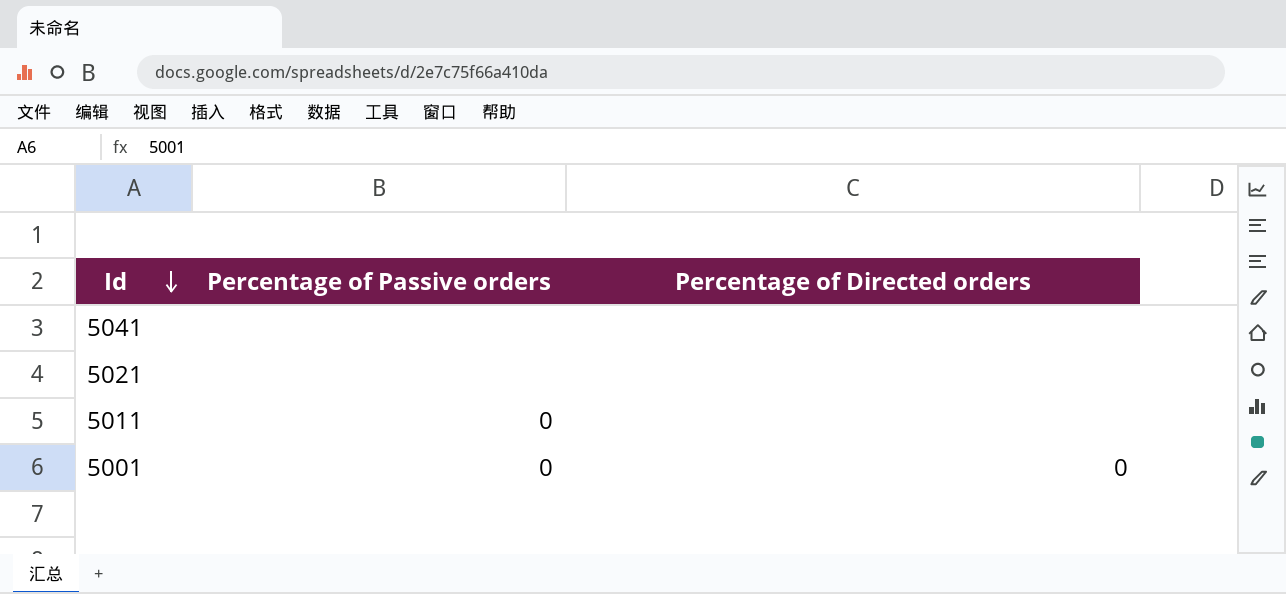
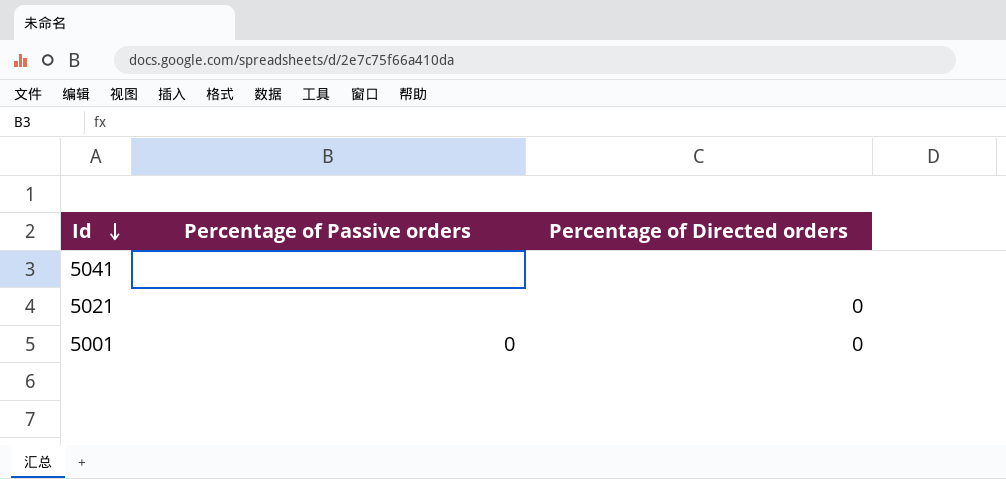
row 5011: 0 | none -> none
5021 | Percentage of Directed orders: none -> 0

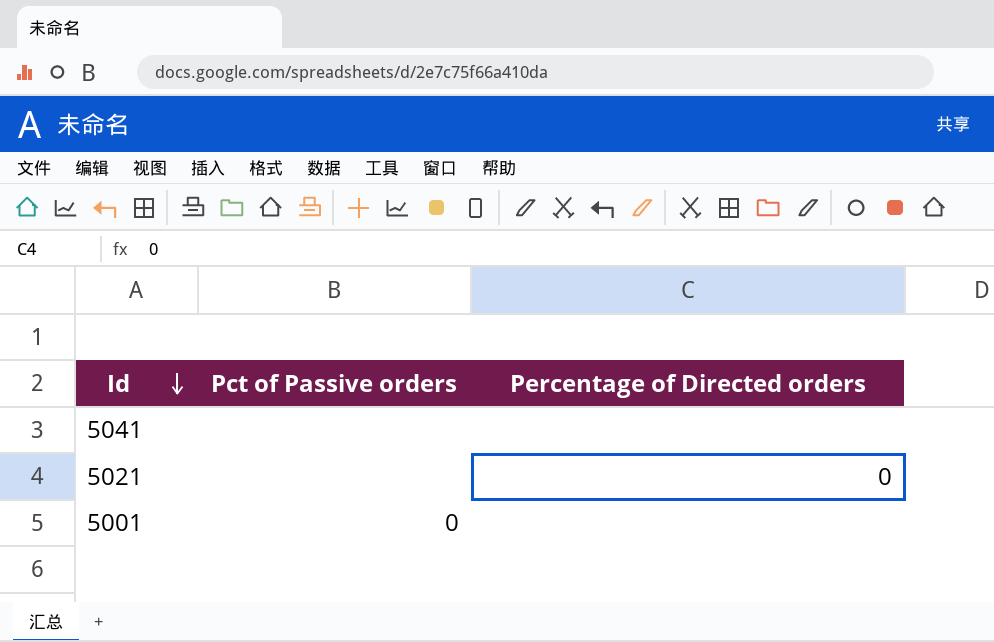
column name: Percentage of Passive orders -> Pct of Passive orders
5001 | Percentage of Directed orders: 0 -> none

